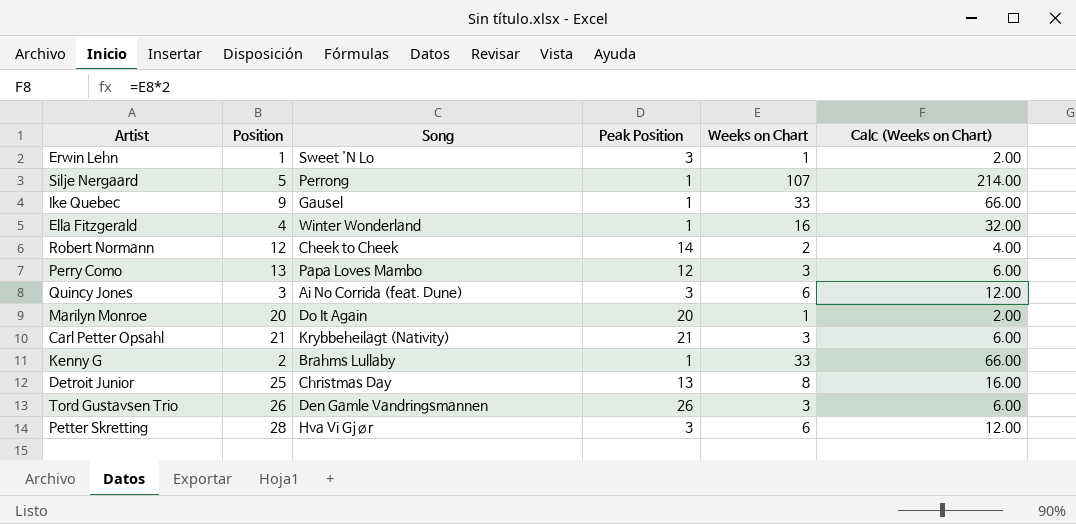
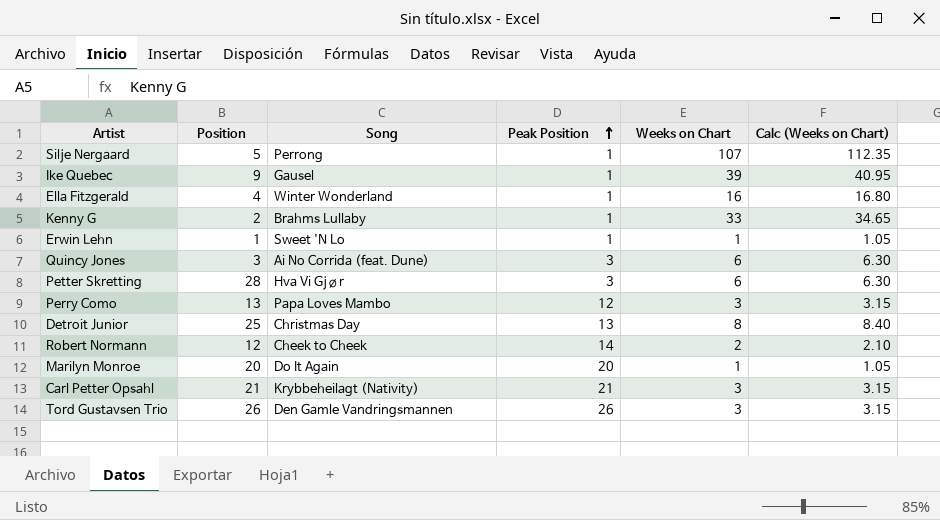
row order: none -> Peak Position ascending
column Calc (Weeks on Chart) | formula: [Weeks on Chart] * 2 -> [Weeks on Chart] * 1.05
Ike Quebec | Weeks on Chart: 33 -> 39
Erwin Lehn | Peak Position: 3 -> 1

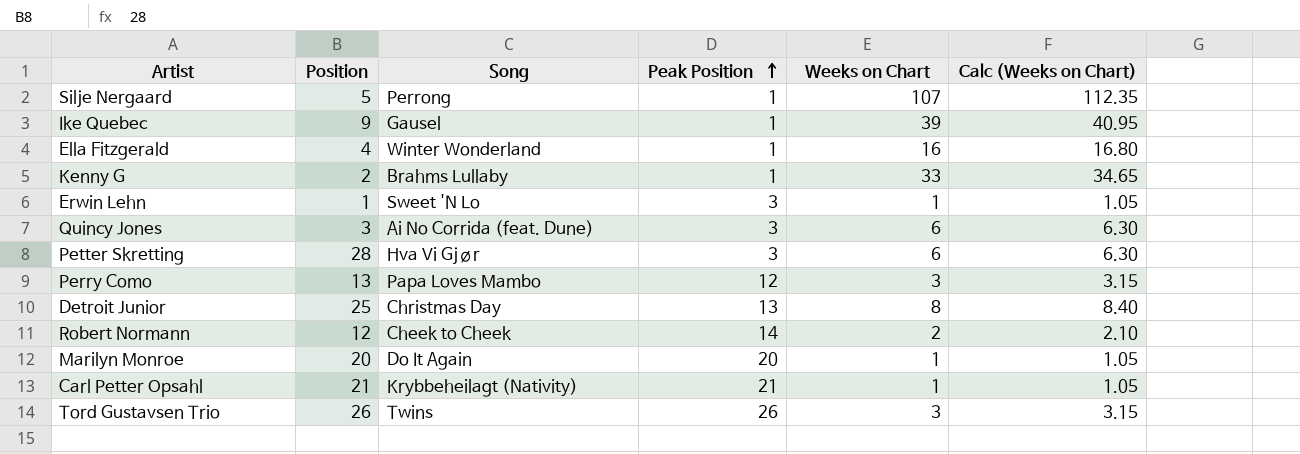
Erwin Lehn | Peak Position: 1 -> 3
Carl Petter Opsahl | Weeks on Chart: 3 -> 1
Carl Petter Opsahl | Calc (Weeks on Chart): 3.15 -> 1.05
Tord Gustavsen Trio | Song: Den Gamle Vandringsmannen -> Twins

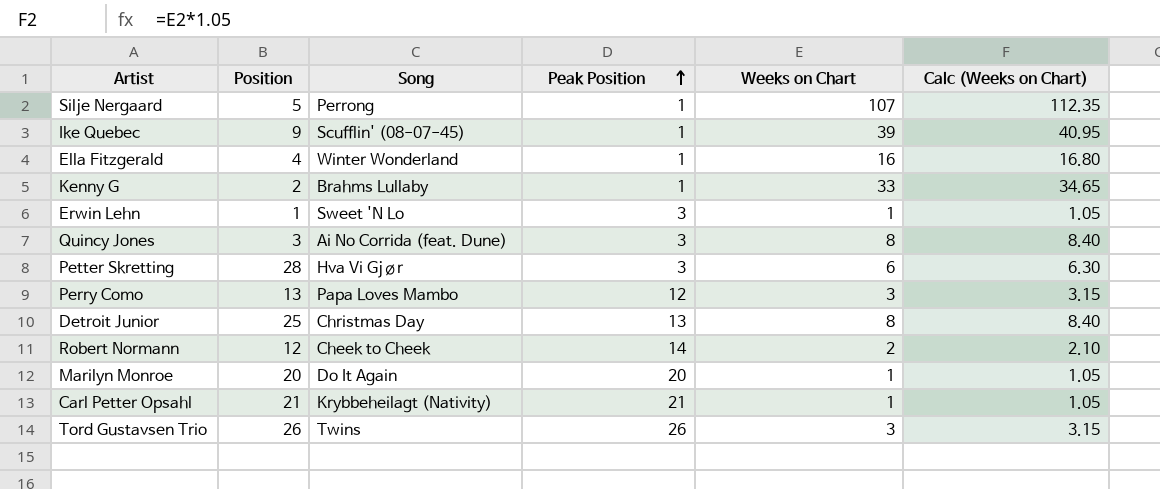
Ike Quebec | Song: Gausel -> Scufflin' (08-07-45)
Quincy Jones | Weeks on Chart: 6 -> 8
Quincy Jones | Calc (Weeks on Chart): 6.30 -> 8.40

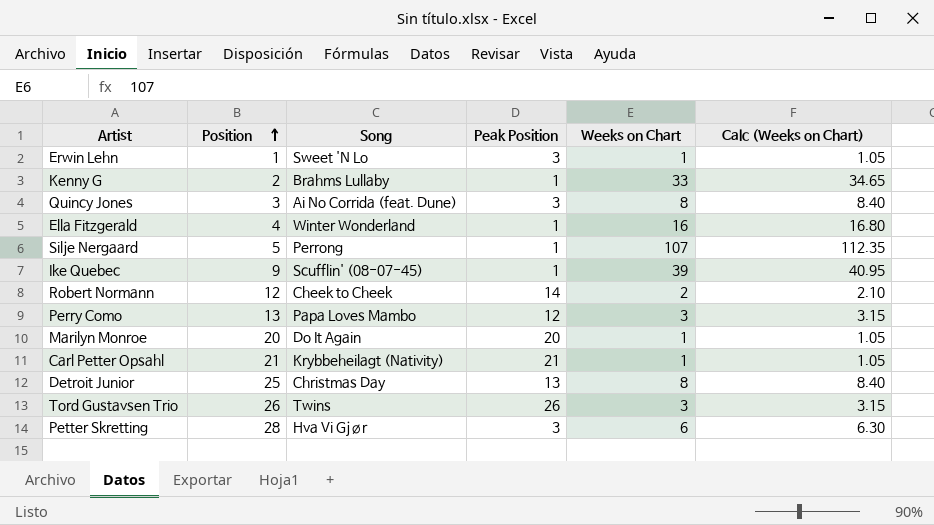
row order: Peak Position ascending -> Position ascending

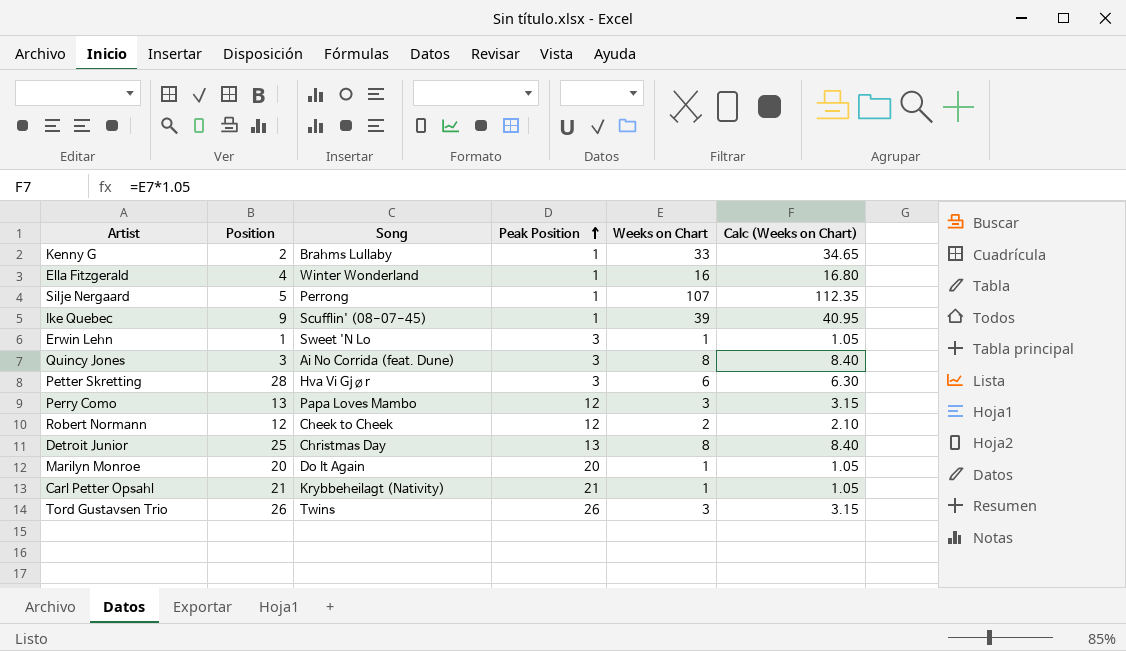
row order: Position ascending -> Peak Position ascending
Robert Normann | Peak Position: 14 -> 12

